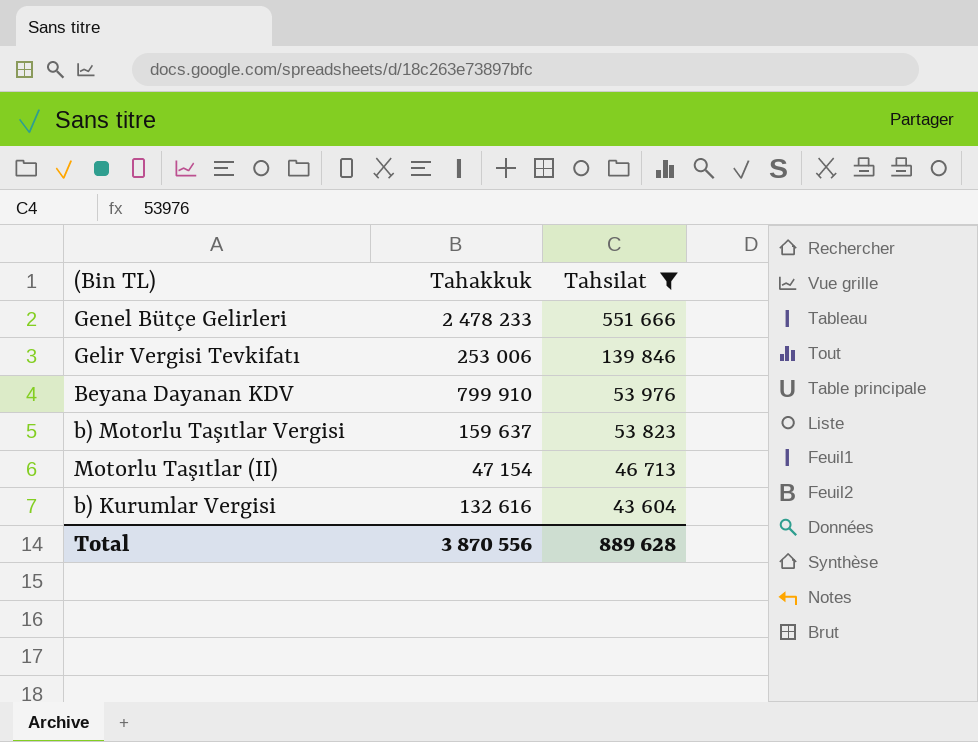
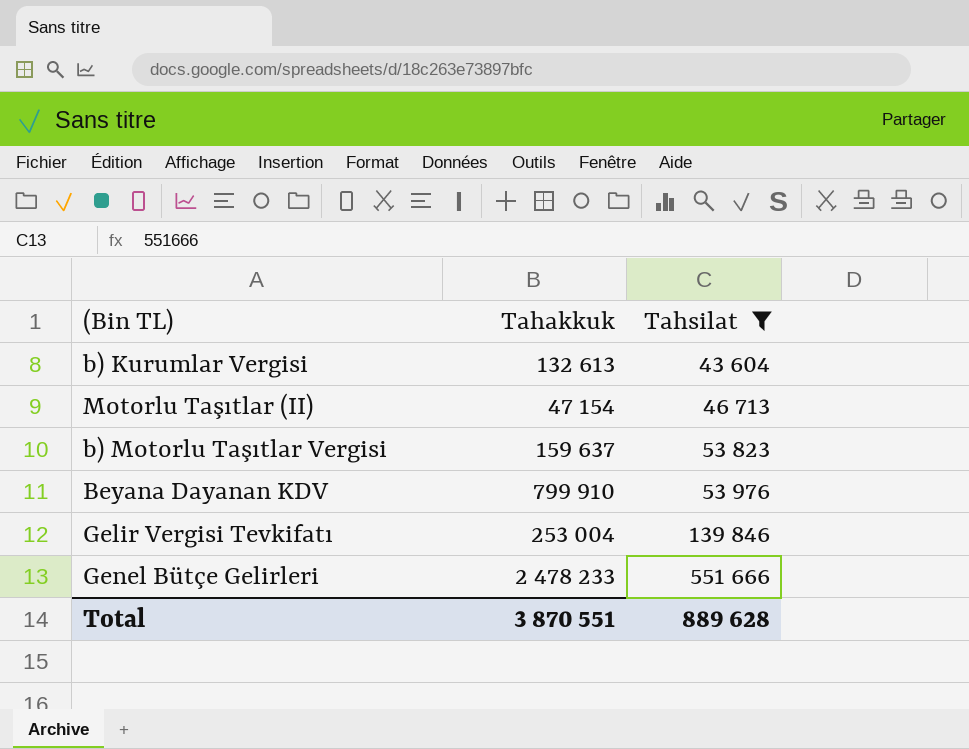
row order: Tahsilat descending -> Tahsilat ascending
b) Kurumlar Vergisi | Tahakkuk: 132 616 -> 132 613
Gelir Vergisi Tevkifatı | Tahakkuk: 253 006 -> 253 004
Total | Tahakkuk: 3 870 556 -> 3 870 551

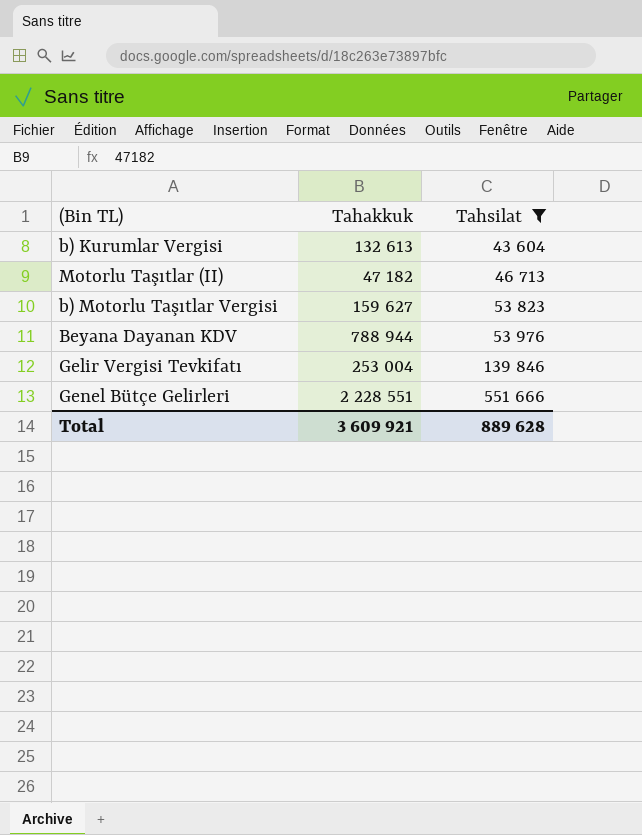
Motorlu Taşıtlar (II) | Tahakkuk: 47 154 -> 47 182
b) Motorlu Taşıtlar Vergisi | Tahakkuk: 159 637 -> 159 627
Beyana Dayanan KDV | Tahakkuk: 799 910 -> 788 944
Genel Bütçe Gelirleri | Tahakkuk: 2 478 233 -> 2 228 551
Total | Tahakkuk: 3 870 551 -> 3 609 921

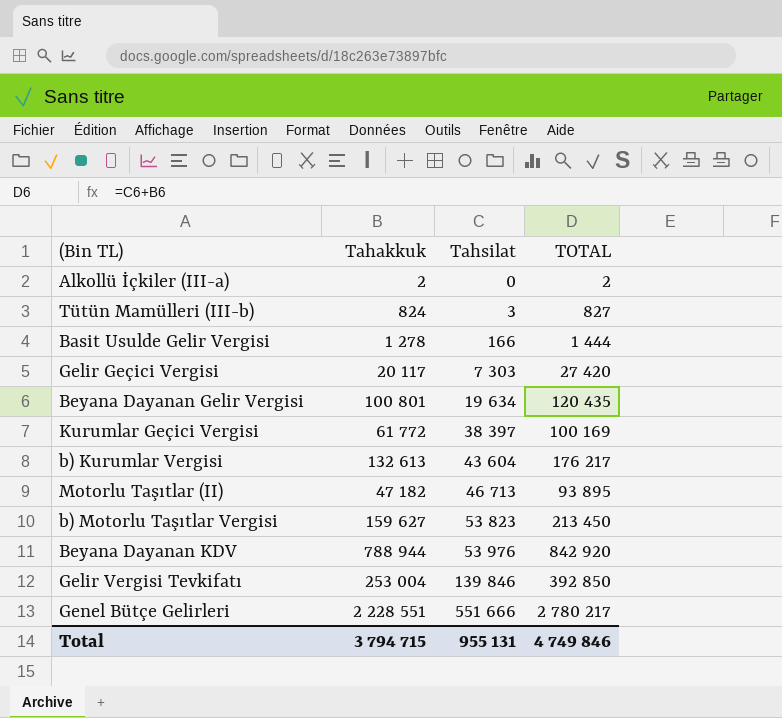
filter: Tahsilat >= 43 604 -> none
column TOTAL | formula: none -> [Tahakkuk] + [Tahsilat]
Total | Tahakkuk: 3 609 921 -> 3 794 715
Total | Tahsilat: 889 628 -> 955 131

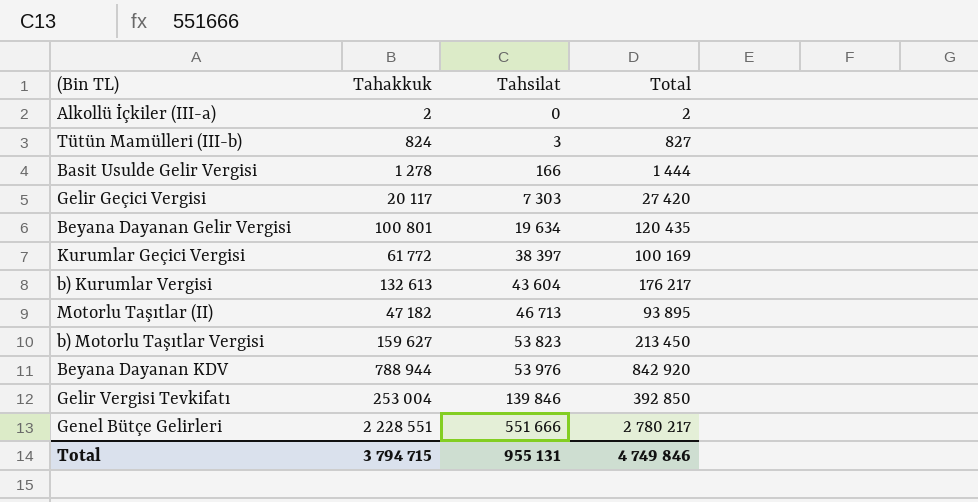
column name: TOTAL -> Total

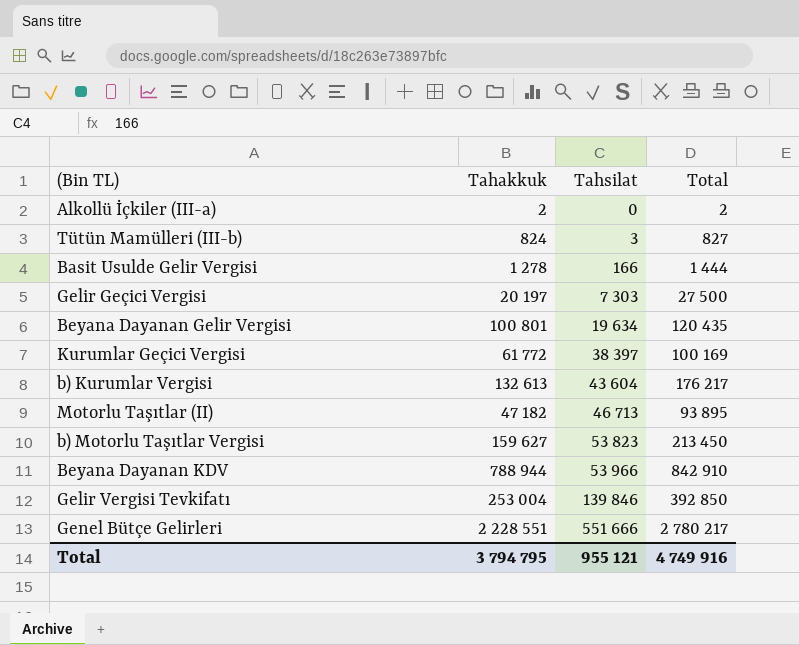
Gelir Geçici Vergisi | Tahakkuk: 20 117 -> 20 197
Gelir Geçici Vergisi | Total: 27 420 -> 27 500
Beyana Dayanan KDV | Tahsilat: 53 976 -> 53 966
Beyana Dayanan KDV | Total: 842 920 -> 842 910
Total | Tahakkuk: 3 794 715 -> 3 794 795
Total | Tahsilat: 955 131 -> 955 121
Total | Total: 4 749 846 -> 4 749 916

